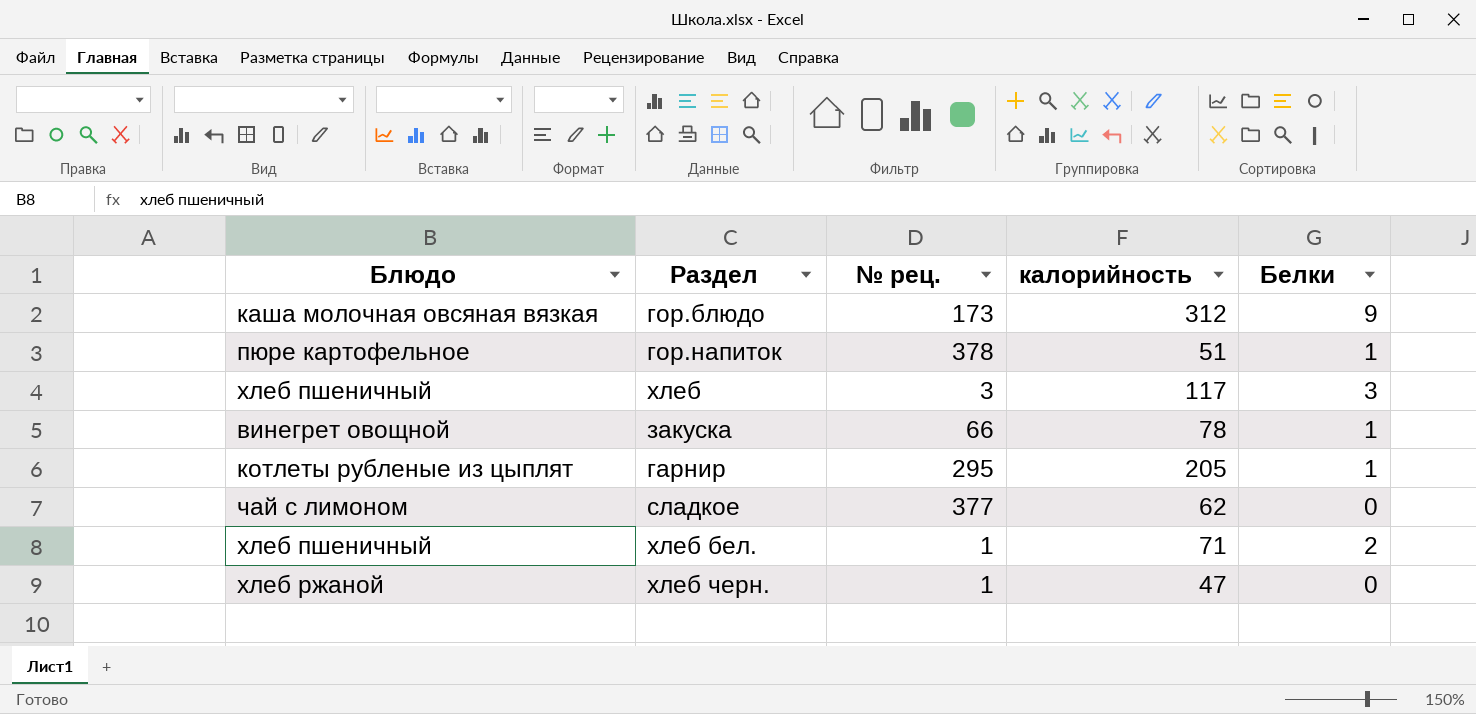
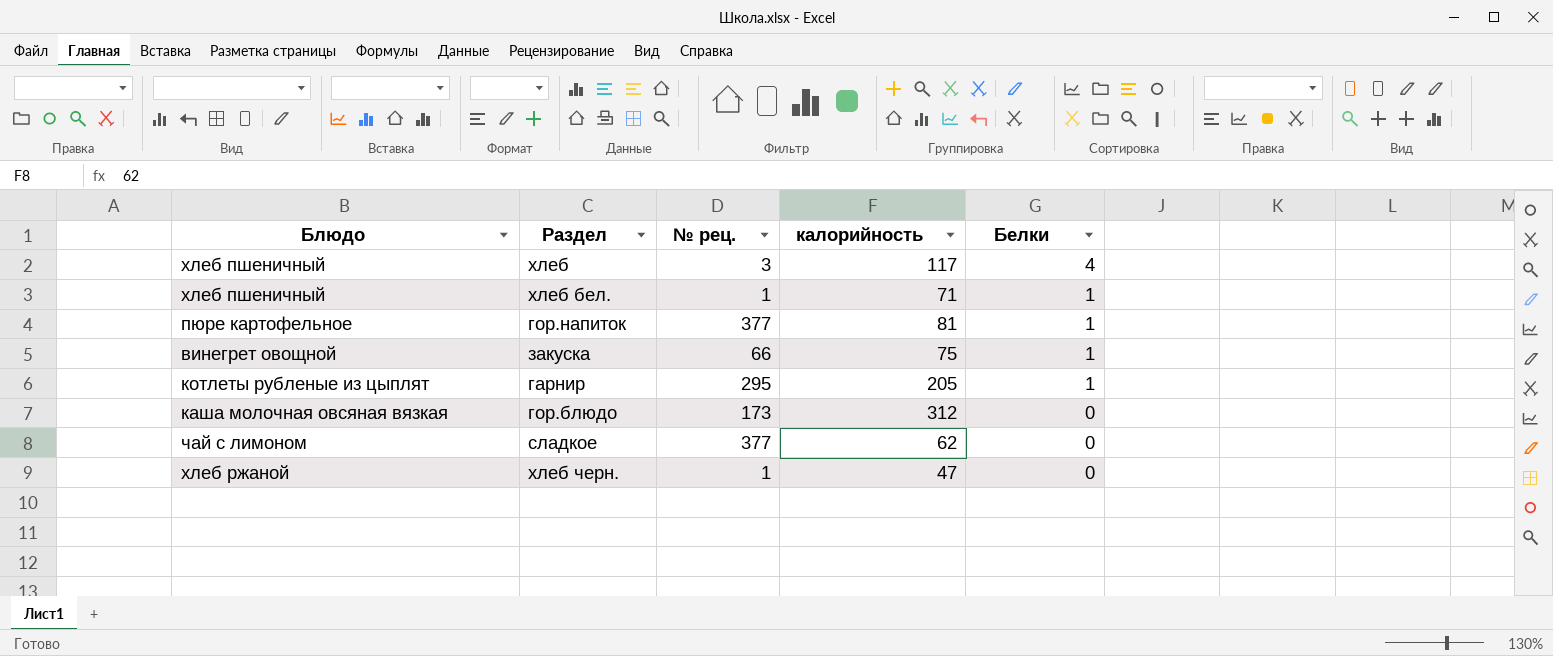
row order: none -> Белки descending
хлеб | Белки: 3 -> 4
хлеб бел. | Белки: 2 -> 1
гор.напиток | № рец.: 378 -> 377
гор.напиток | калорийность: 51 -> 81
закуска | калорийность: 78 -> 75
гор.блюдо | Белки: 9 -> 0

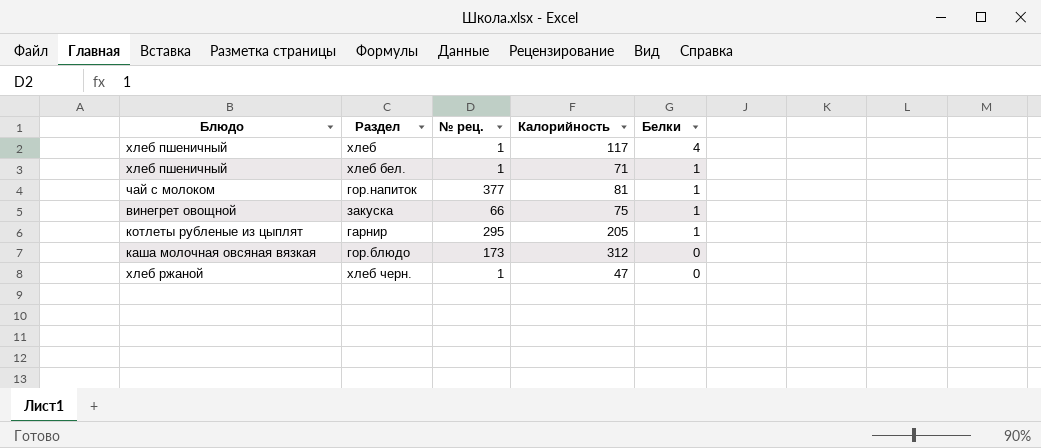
column name: калорийность -> Калорийность
row сладкое: чай с лимоном | 377 | 62 | 0 -> none
хлеб | № рец.: 3 -> 1
гор.напиток | Блюдо: пюре картофельное -> чай с молоком

